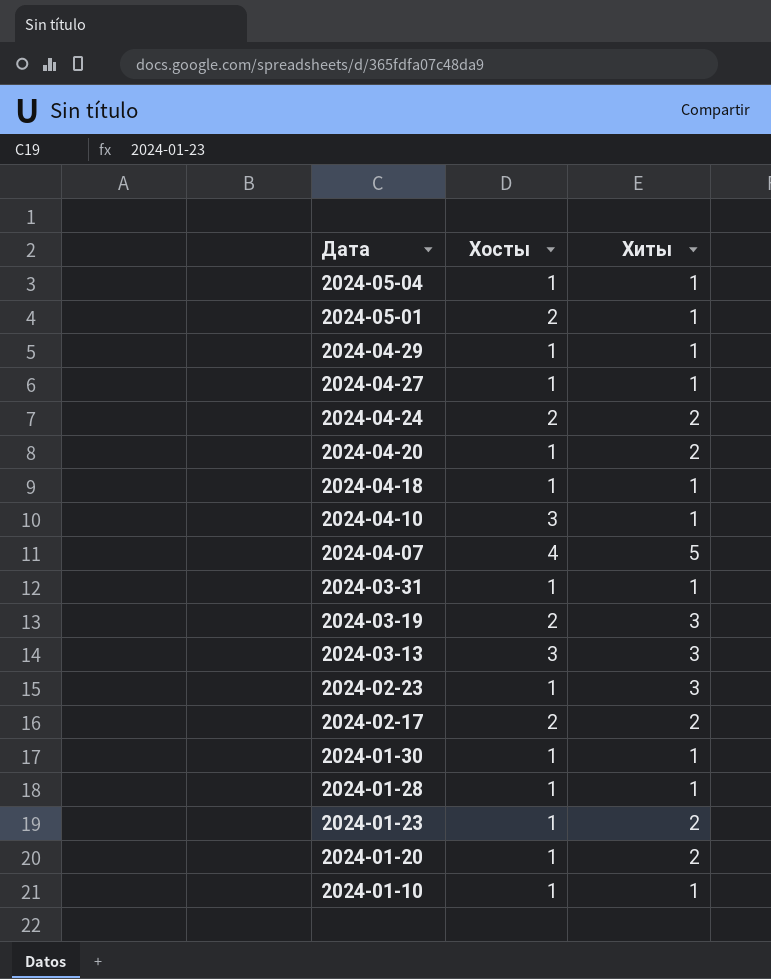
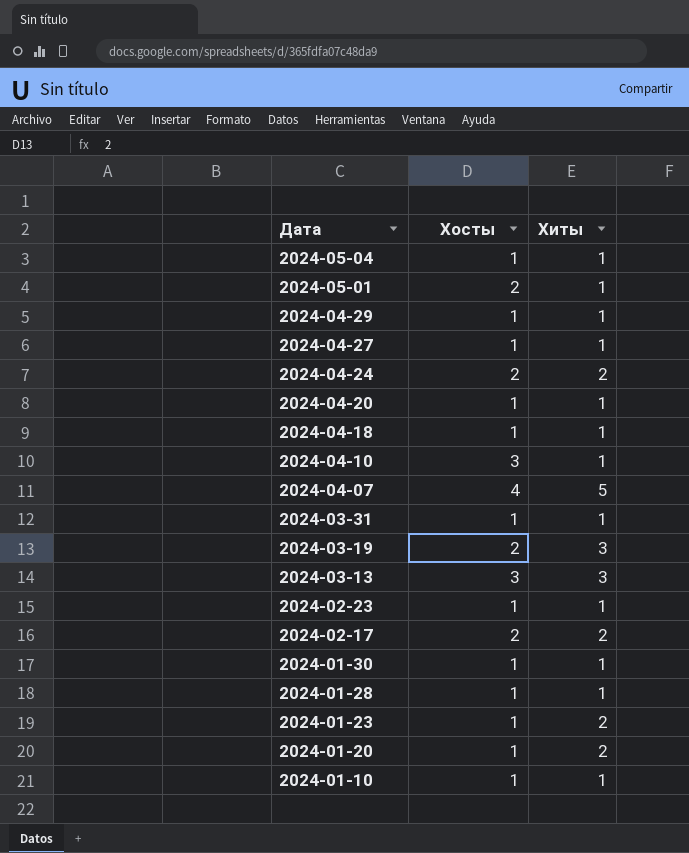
2024-04-20 | Хиты: 2 -> 1
2024-02-23 | Хиты: 3 -> 1

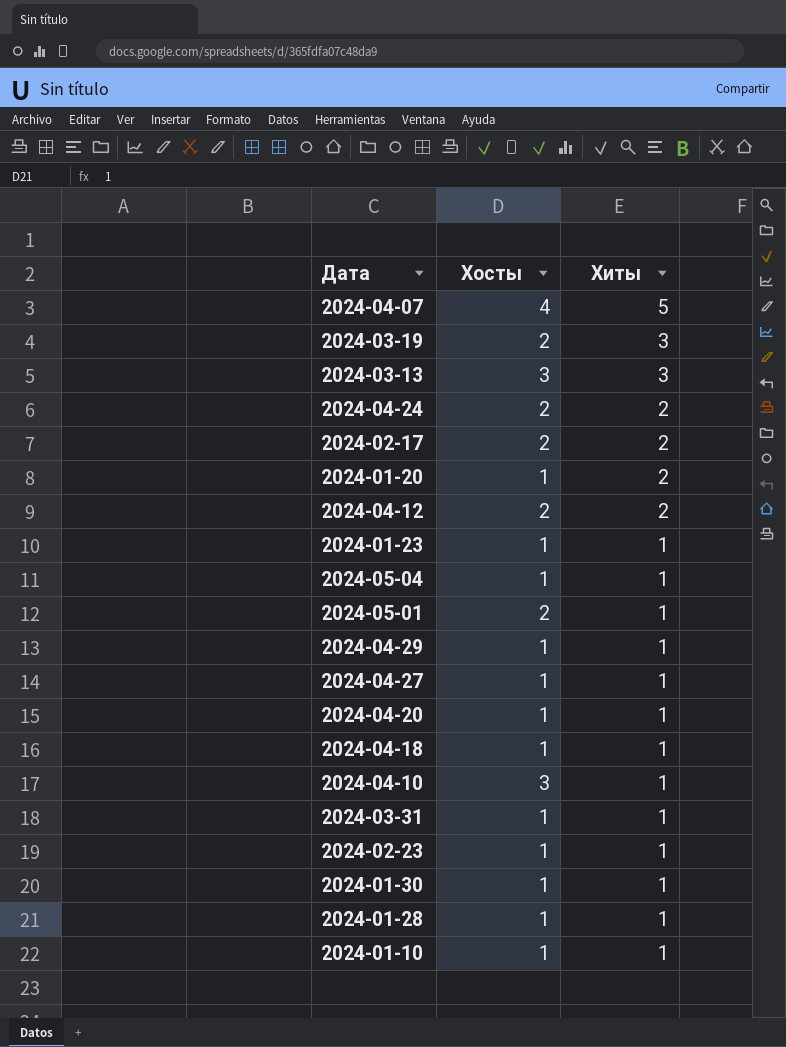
row order: Дата descending -> Хиты descending
row 2024-04-12: none -> 2 | 2
2024-01-23 | Хиты: 2 -> 1

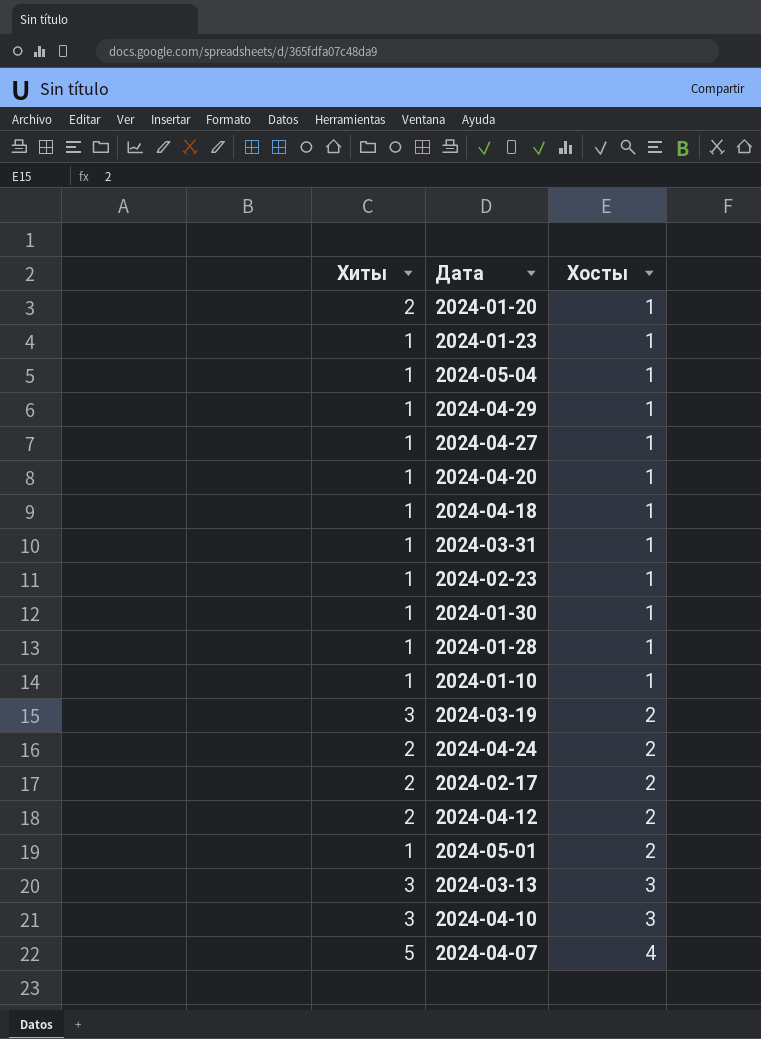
row order: Хиты descending -> Хосты ascending
column Хиты | position: 3 -> 1
2024-04-10 | Хиты: 1 -> 3

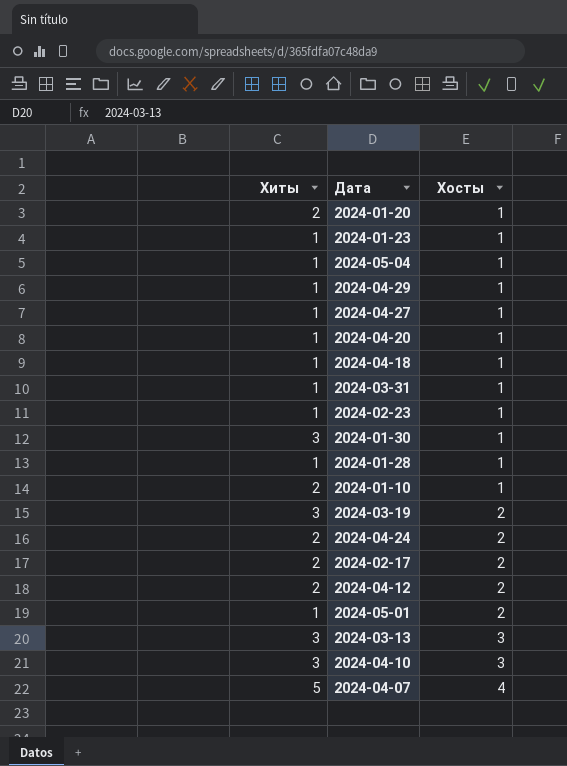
2024-01-30 | Хиты: 1 -> 3
2024-01-10 | Хиты: 1 -> 2

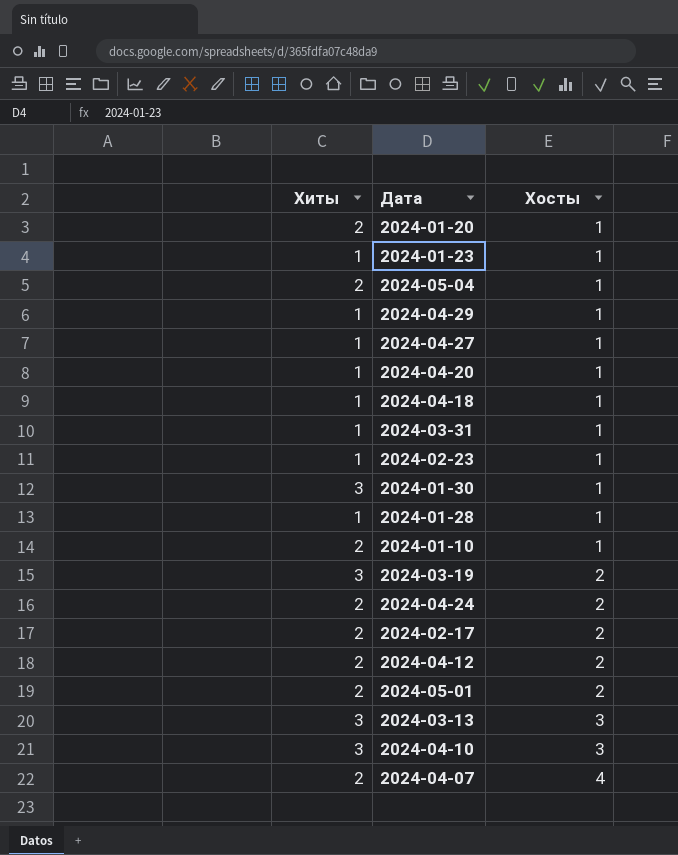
2024-05-04 | Хиты: 1 -> 2
2024-05-01 | Хиты: 1 -> 2
2024-04-07 | Хиты: 5 -> 2

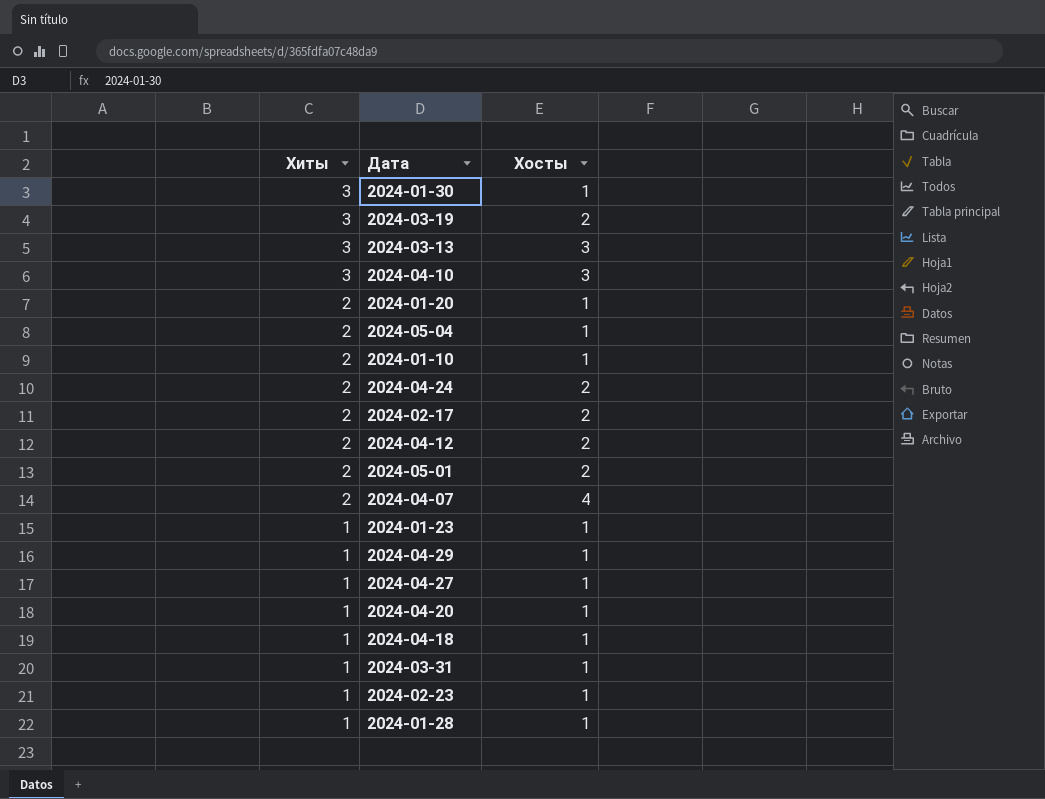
row order: Хосты ascending -> Хиты descending

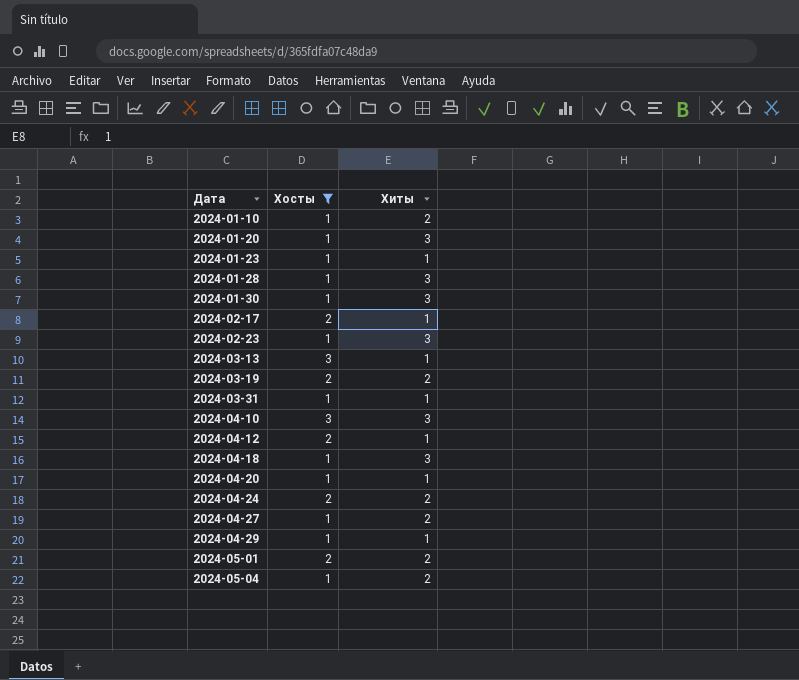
filter: none -> Хосты != 4
row order: Хиты descending -> Дата ascending
column Хиты | position: 1 -> 3
2024-01-20 | Хиты: 2 -> 3
2024-01-28 | Хиты: 1 -> 3
2024-02-17 | Хиты: 2 -> 1
2024-02-23 | Хиты: 1 -> 3
2024-03-13 | Хиты: 3 -> 1
2024-03-19 | Хиты: 3 -> 2
2024-04-12 | Хиты: 2 -> 1
2024-04-18 | Хиты: 1 -> 3
2024-04-27 | Хиты: 1 -> 2

